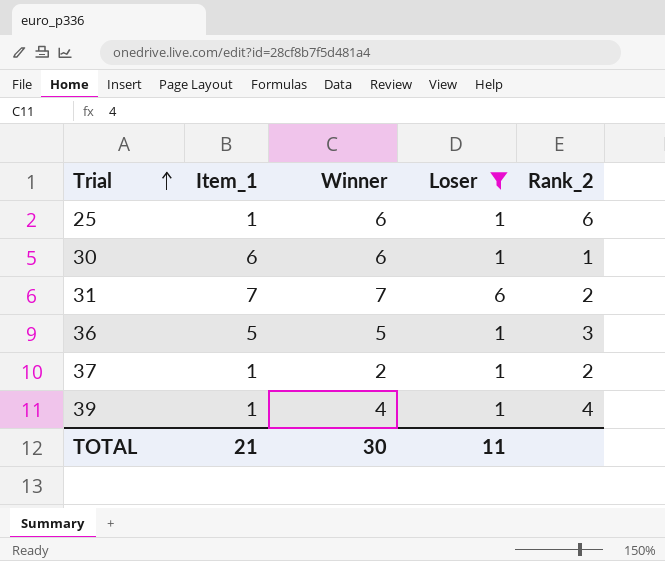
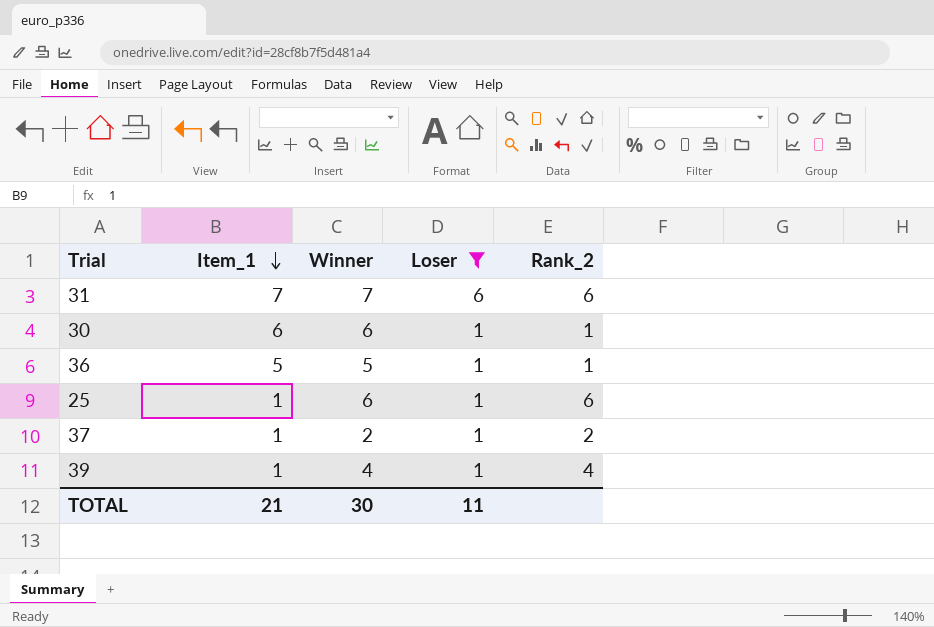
row order: Trial ascending -> Item_1 descending
31 | Rank_2: 2 -> 6
36 | Rank_2: 3 -> 1

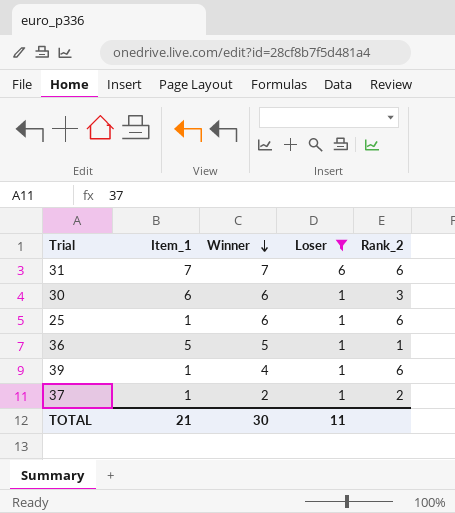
row order: Item_1 descending -> Winner descending
30 | Rank_2: 1 -> 3
39 | Rank_2: 4 -> 6

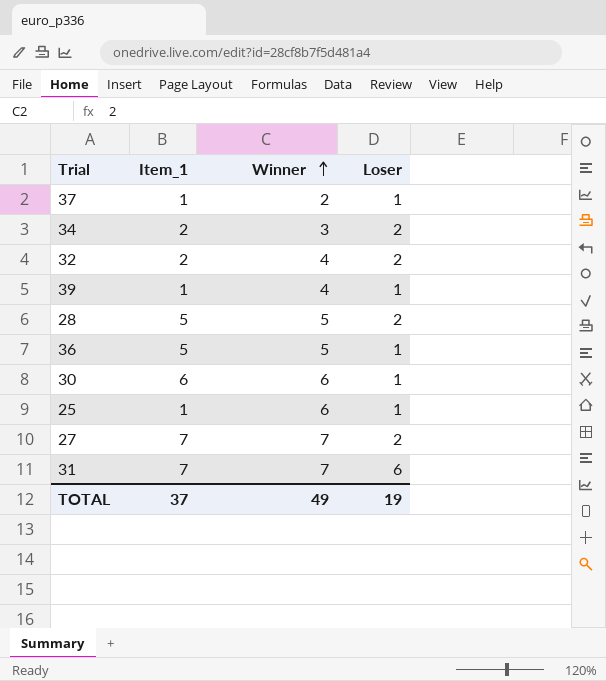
filter: Loser != 2 -> none
row order: Winner descending -> Winner ascending
column Rank_2 | position: 5 -> none
TOTAL | Item_1: 21 -> 37
TOTAL | Winner: 30 -> 49
TOTAL | Loser: 11 -> 19

